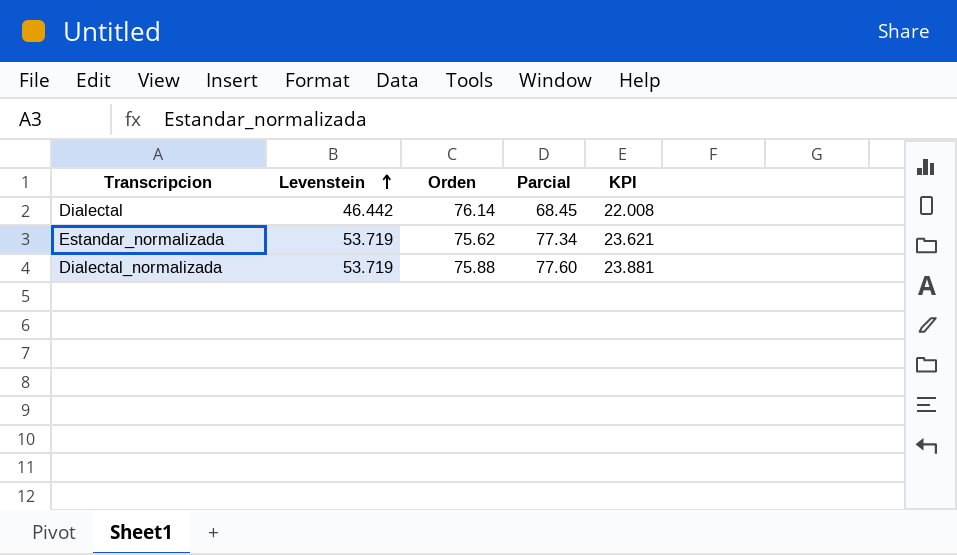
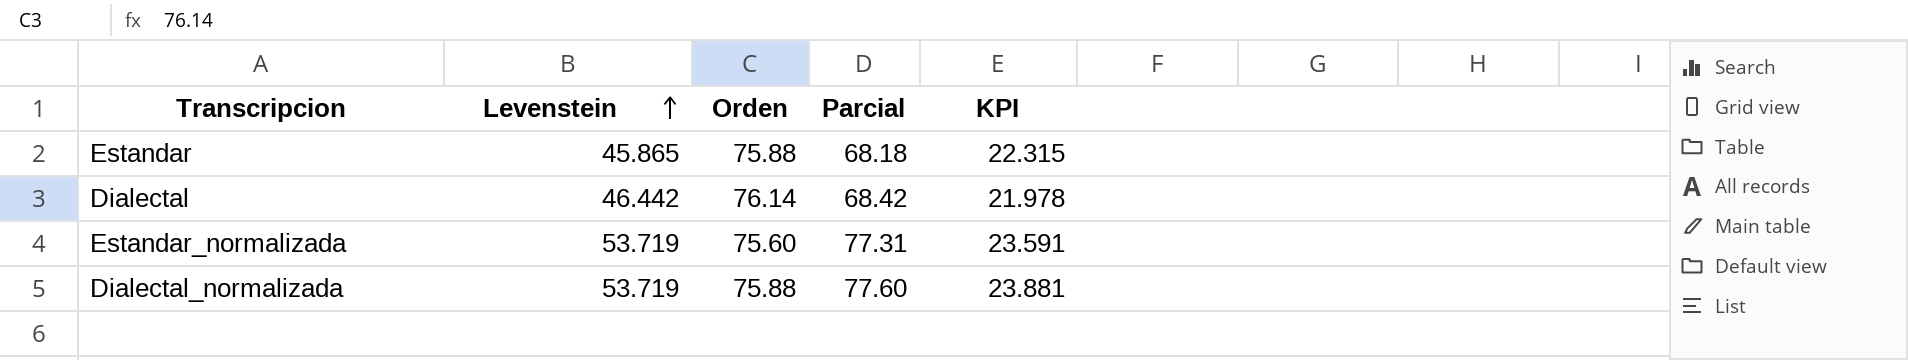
row Estandar: none -> 45.865 | 75.88 | 68.18 | 22.315
Dialectal | Parcial: 68.45 -> 68.42
Dialectal | KPI: 22.008 -> 21.978
Estandar_normalizada | Orden: 75.62 -> 75.60
Estandar_normalizada | Parcial: 77.34 -> 77.31
Estandar_normalizada | KPI: 23.621 -> 23.591

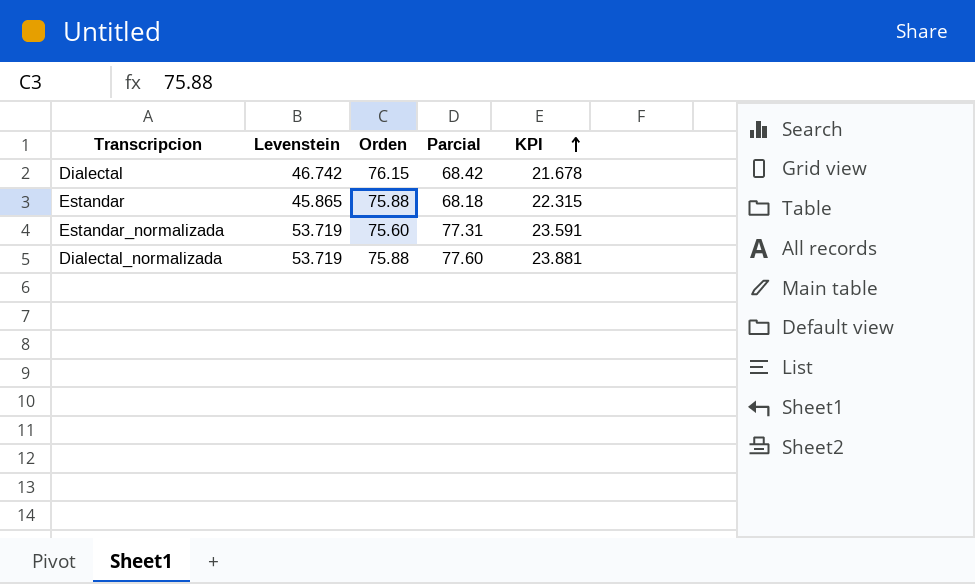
row order: Levenstein ascending -> KPI ascending
Dialectal | Levenstein: 46.442 -> 46.742
Dialectal | Orden: 76.14 -> 76.15
Dialectal | KPI: 21.978 -> 21.678

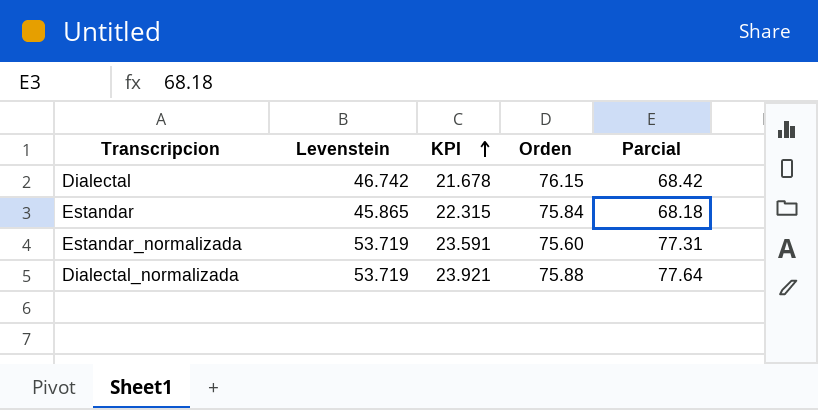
column KPI | position: 5 -> 3
Estandar | Orden: 75.88 -> 75.84
Dialectal_normalizada | KPI: 23.881 -> 23.921
Dialectal_normalizada | Parcial: 77.60 -> 77.64

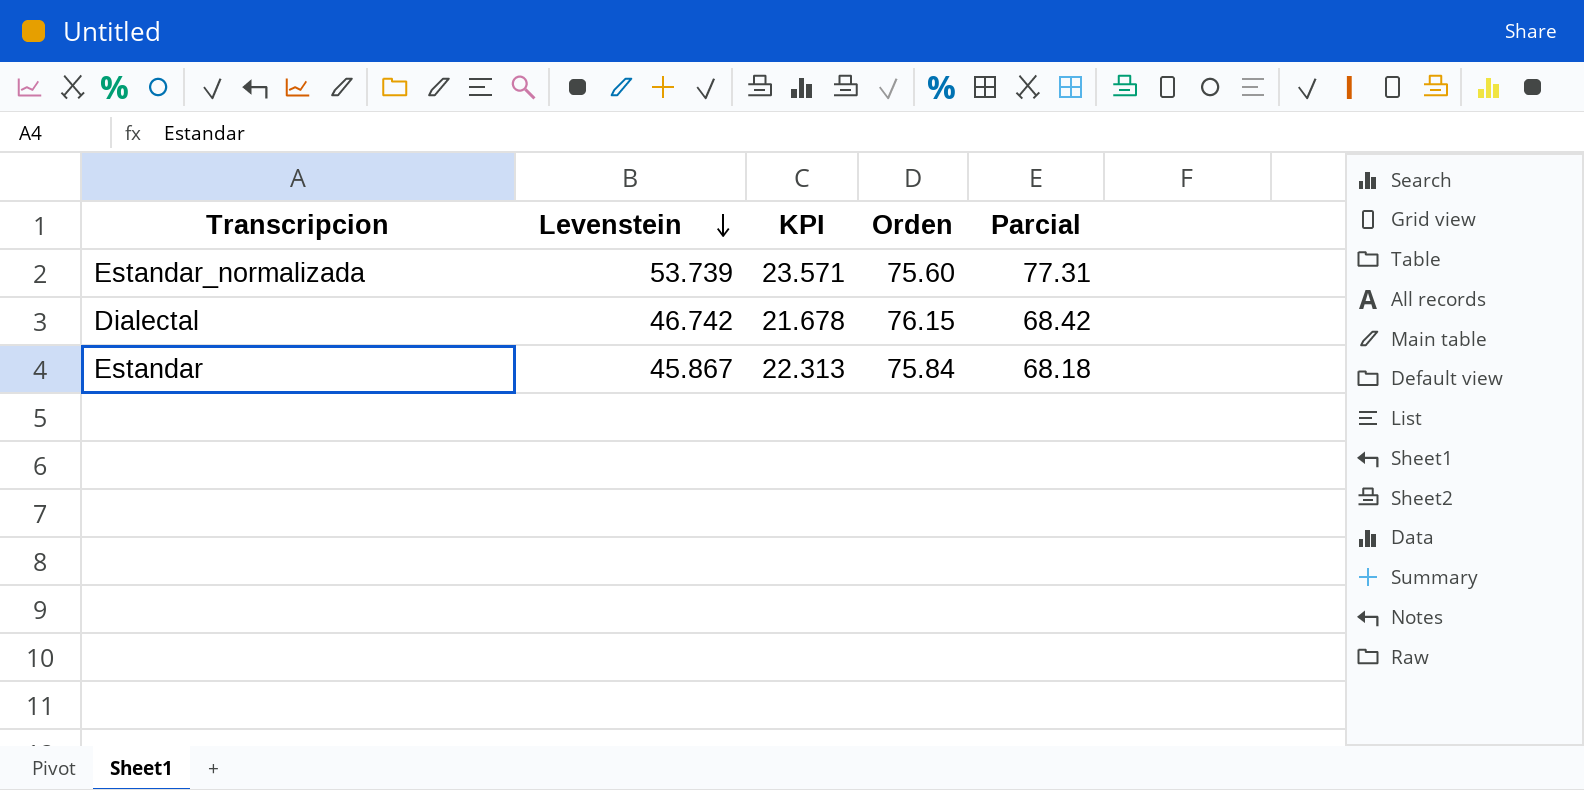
row order: KPI ascending -> Levenstein descending
row Dialectal_normalizada: 53.719 | 23.921 | 75.88 | 77.64 -> none
Estandar_normalizada | Levenstein: 53.719 -> 53.739
Estandar_normalizada | KPI: 23.591 -> 23.571
Estandar | Levenstein: 45.865 -> 45.867
Estandar | KPI: 22.315 -> 22.313

